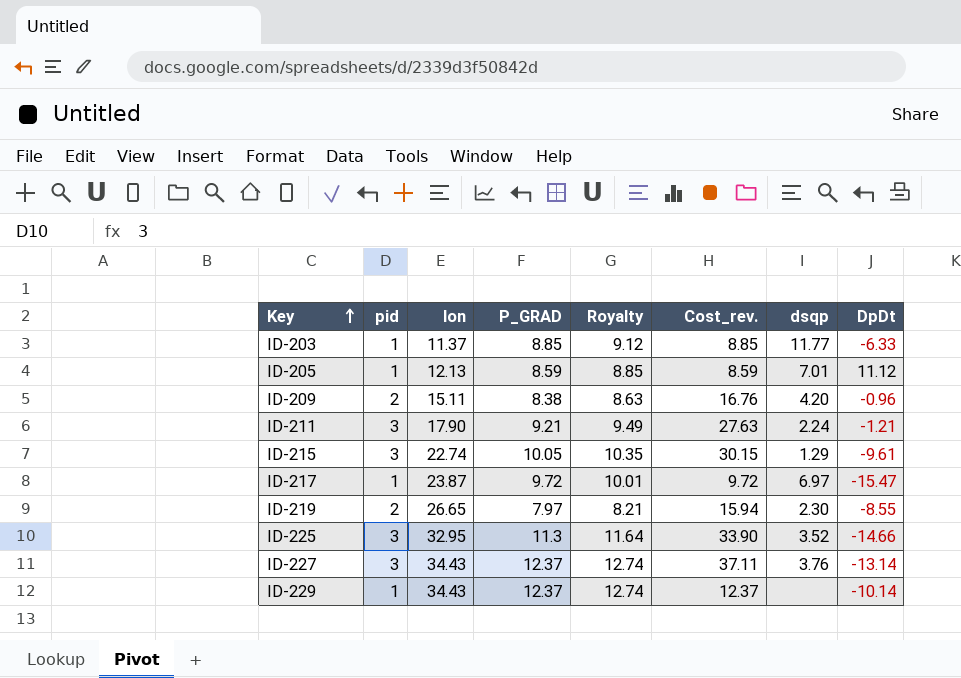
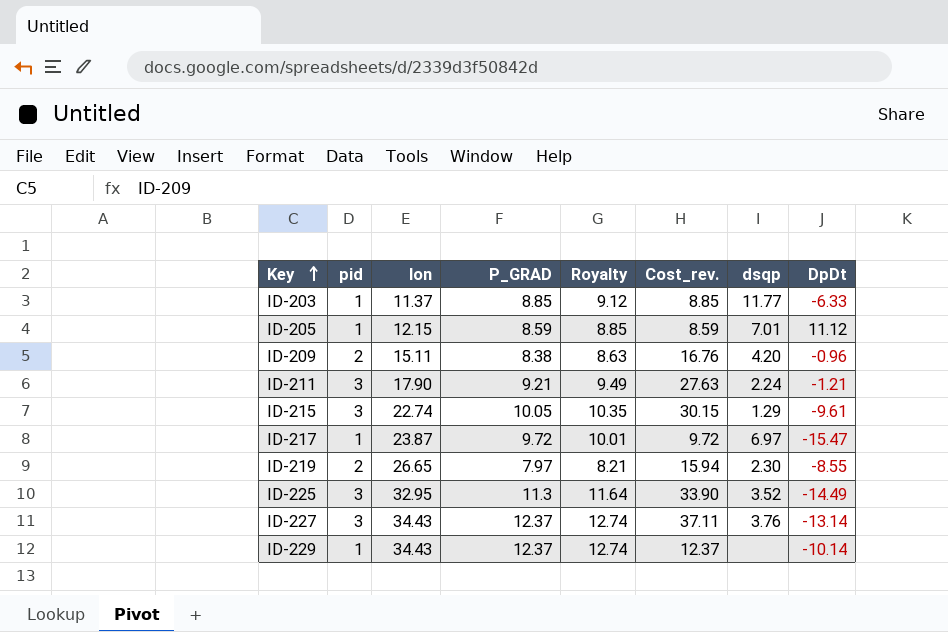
ID-205 | lon: 12.13 -> 12.15
ID-225 | DpDt: -14.66 -> -14.49

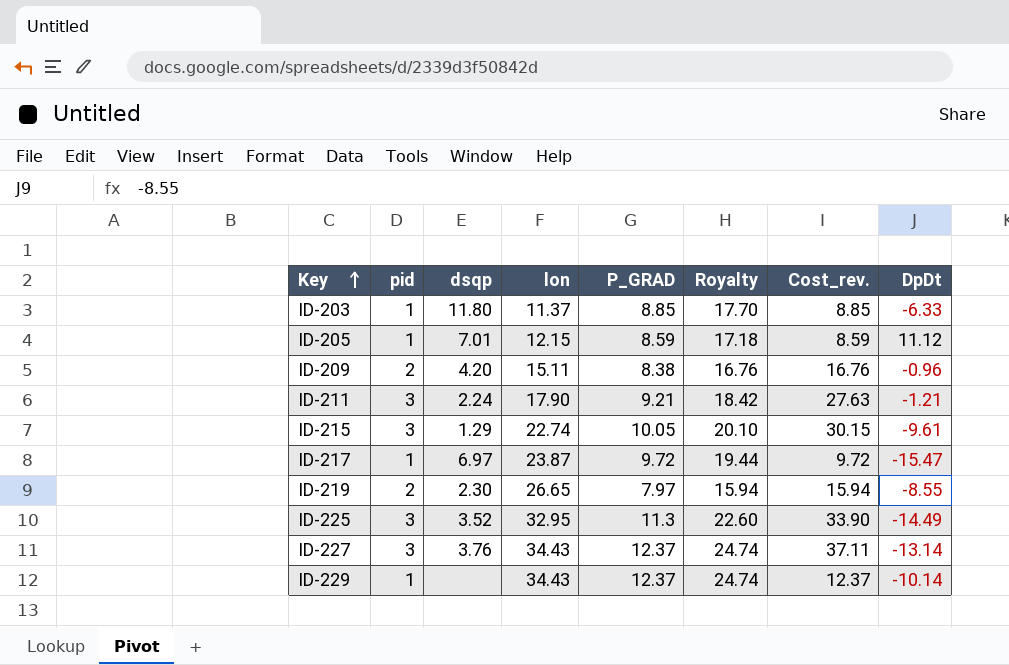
column dsqp | position: 7 -> 3
column Royalty | formula: [P_GRAD] * 1.03 -> [P_GRAD] * 2
ID-203 | dsqp: 11.77 -> 11.80

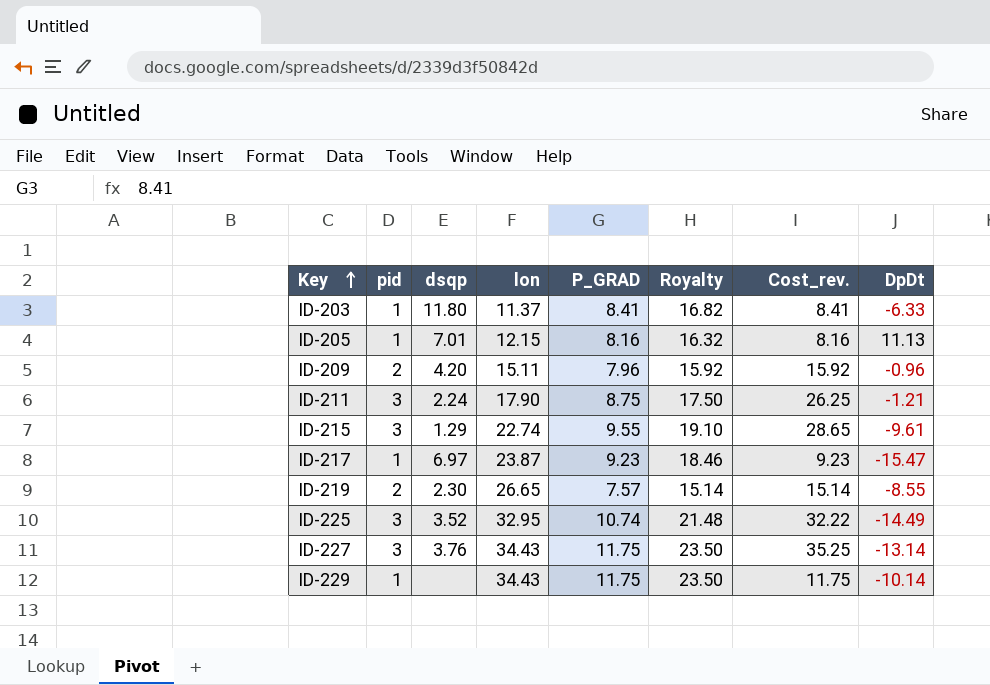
ID-203 | P_GRAD: 8.85 -> 8.41
ID-203 | Royalty: 17.70 -> 16.82
ID-203 | Cost_rev.: 8.85 -> 8.41
ID-205 | P_GRAD: 8.59 -> 8.16
ID-205 | Royalty: 17.18 -> 16.32
ID-205 | Cost_rev.: 8.59 -> 8.16
ID-205 | DpDt: 11.12 -> 11.13
ID-209 | P_GRAD: 8.38 -> 7.96
ID-209 | Royalty: 16.76 -> 15.92
ID-209 | Cost_rev.: 16.76 -> 15.92
ID-211 | P_GRAD: 9.21 -> 8.75
ID-211 | Royalty: 18.42 -> 17.50
ID-211 | Cost_rev.: 27.63 -> 26.25
ID-215 | P_GRAD: 10.05 -> 9.55
ID-215 | Royalty: 20.10 -> 19.10
ID-215 | Cost_rev.: 30.15 -> 28.65
ID-217 | P_GRAD: 9.72 -> 9.23
ID-217 | Royalty: 19.44 -> 18.46
ID-217 | Cost_rev.: 9.72 -> 9.23
ID-219 | P_GRAD: 7.97 -> 7.57
ID-219 | Royalty: 15.94 -> 15.14
ID-219 | Cost_rev.: 15.94 -> 15.14
ID-225 | P_GRAD: 11.3 -> 10.74
ID-225 | Royalty: 22.60 -> 21.48
ID-225 | Cost_rev.: 33.90 -> 32.22
ID-227 | P_GRAD: 12.37 -> 11.75
ID-227 | Royalty: 24.74 -> 23.50
ID-227 | Cost_rev.: 37.11 -> 35.25
ID-229 | P_GRAD: 12.37 -> 11.75
ID-229 | Royalty: 24.74 -> 23.50
ID-229 | Cost_rev.: 12.37 -> 11.75

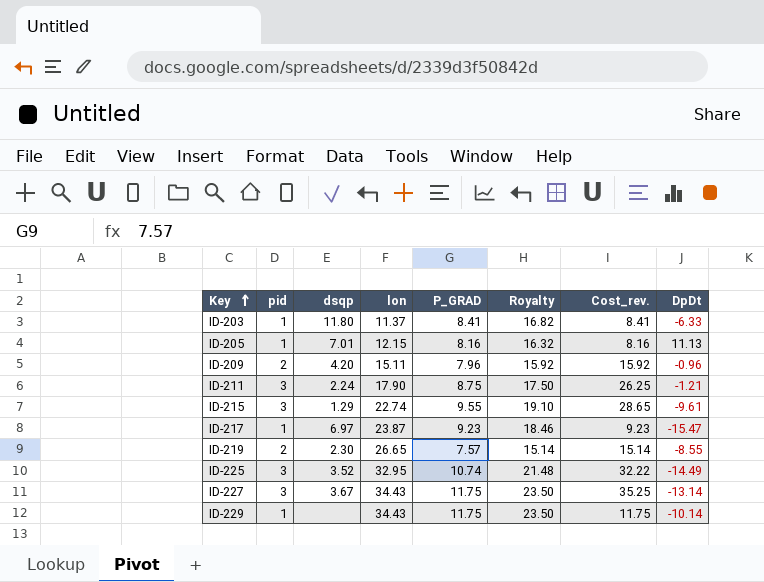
ID-227 | dsqp: 3.76 -> 3.67

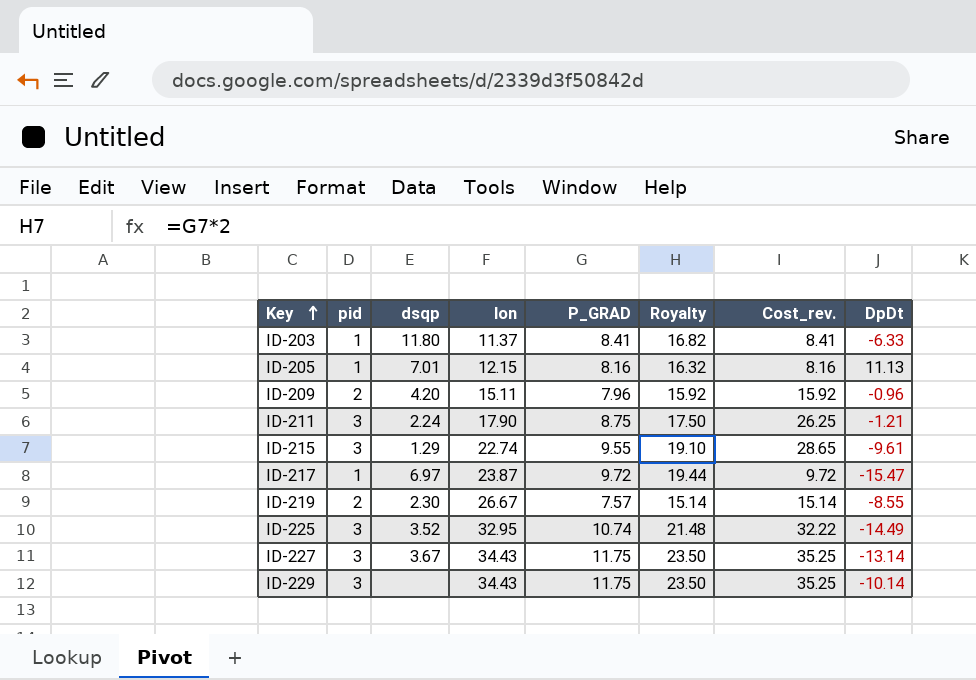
ID-217 | P_GRAD: 9.23 -> 9.72
ID-217 | Royalty: 18.46 -> 19.44
ID-217 | Cost_rev.: 9.23 -> 9.72
ID-219 | lon: 26.65 -> 26.67
ID-229 | pid: 1 -> 3
ID-229 | Cost_rev.: 11.75 -> 35.25

